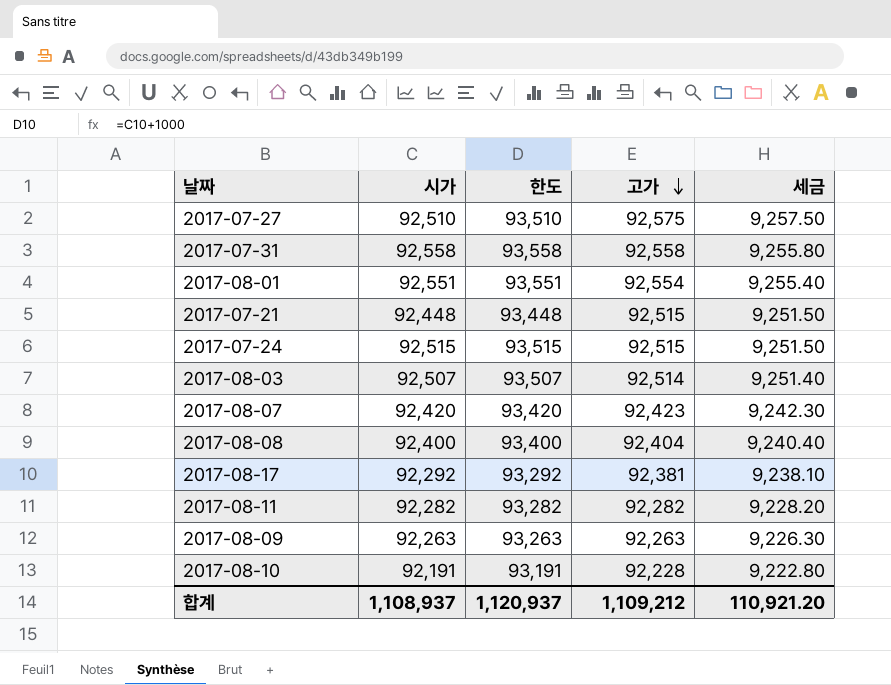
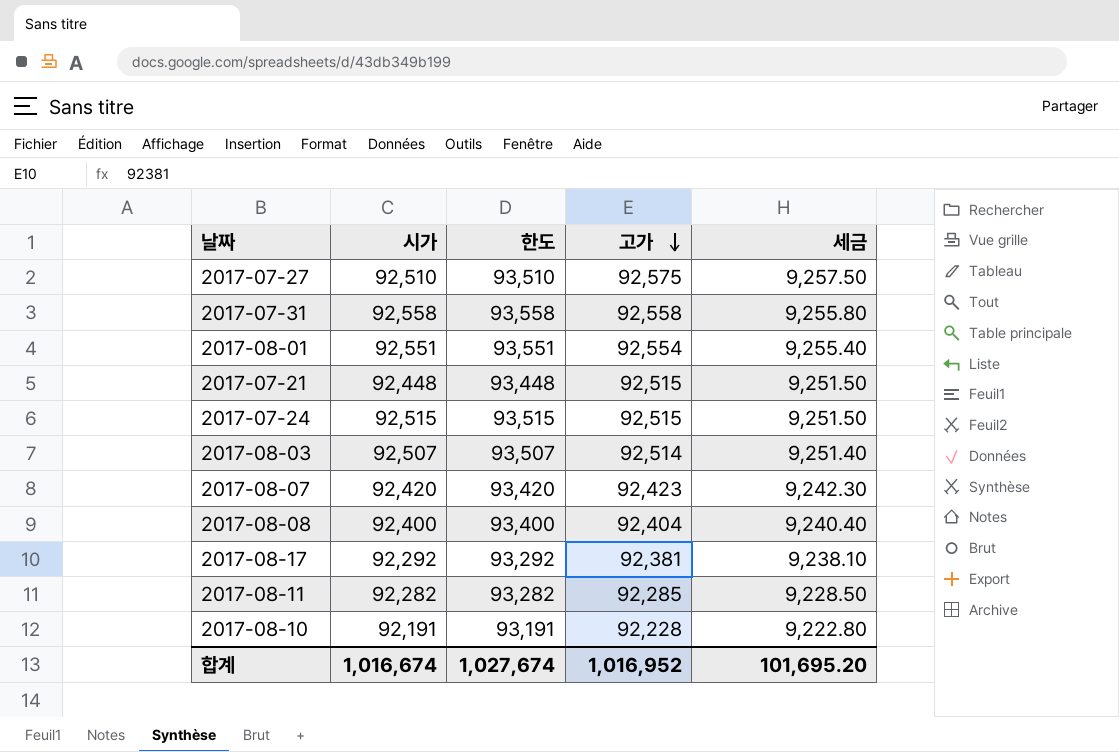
row 2017-08-09: 92,263 | 93,263 | 92,263 | 9,226.30 -> none
2017-08-11 | 고가: 92,282 -> 92,285
2017-08-11 | 세금: 9,228.20 -> 9,228.50
합계 | 시가: 1,108,937 -> 1,016,674
합계 | 한도: 1,120,937 -> 1,027,674
합계 | 고가: 1,109,212 -> 1,016,952
합계 | 세금: 110,921.20 -> 101,695.20

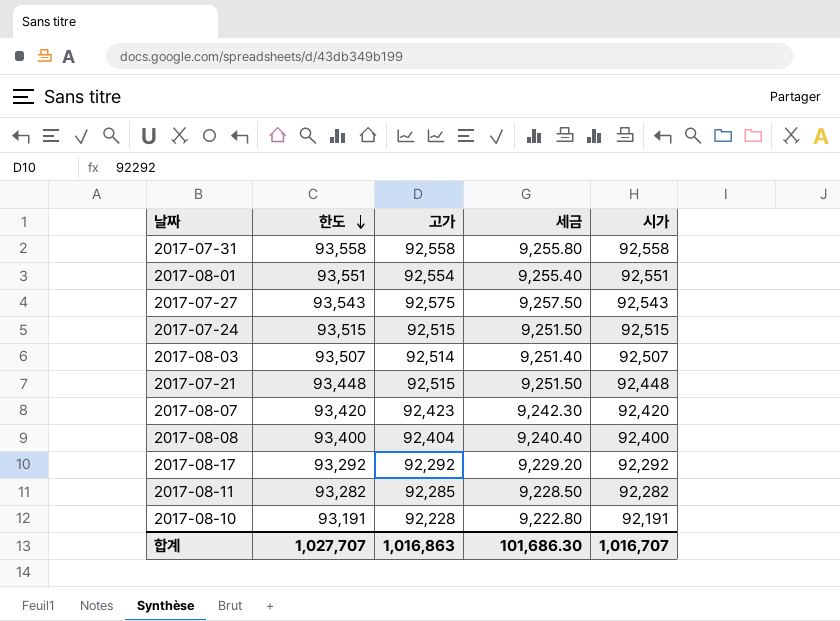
row order: 고가 descending -> 한도 descending
column 시가 | position: 2 -> 5
2017-07-27 | 한도: 93,510 -> 93,543
2017-07-27 | 시가: 92,510 -> 92,543
2017-08-17 | 고가: 92,381 -> 92,292
2017-08-17 | 세금: 9,238.10 -> 9,229.20
합계 | 한도: 1,027,674 -> 1,027,707
합계 | 고가: 1,016,952 -> 1,016,863
합계 | 세금: 101,695.20 -> 101,686.30
합계 | 시가: 1,016,674 -> 1,016,707

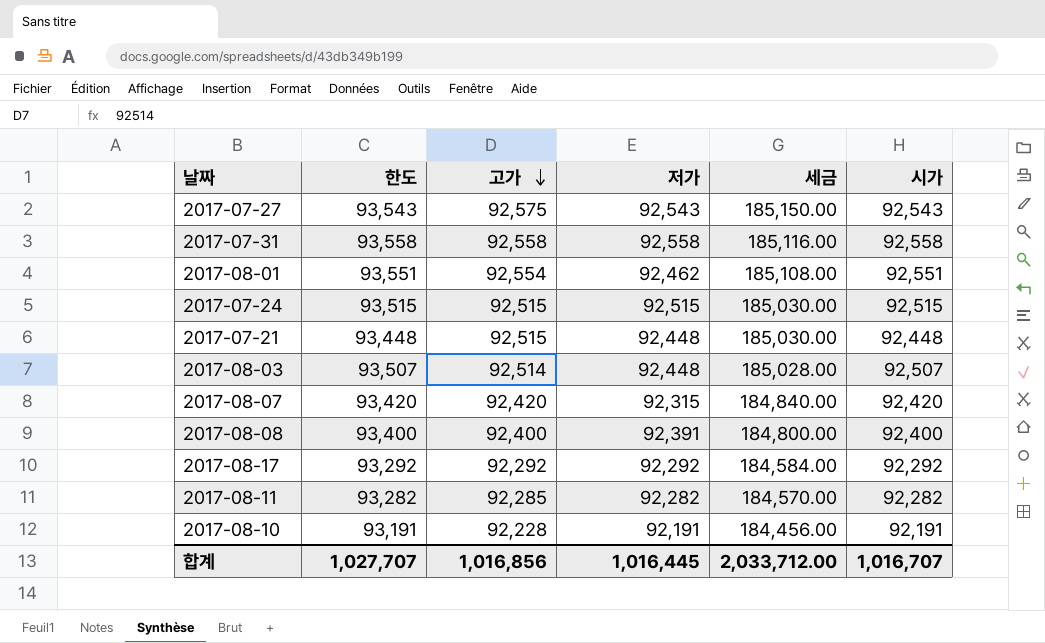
row order: 한도 descending -> 고가 descending
column 저가 | position: none -> 4
column 세금 | formula: [고가] * 0.1 -> [고가] * 2
2017-08-07 | 고가: 92,423 -> 92,420
2017-08-08 | 고가: 92,404 -> 92,400
합계 | 고가: 1,016,863 -> 1,016,856
합계 | 세금: 101,686.30 -> 2,033,712.00

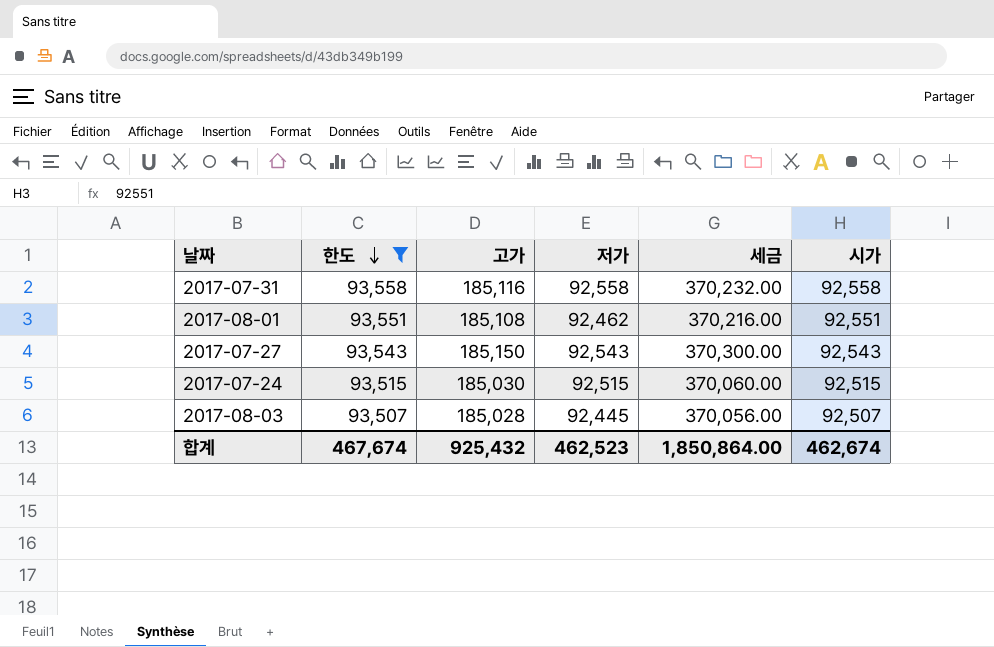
filter: none -> 한도 >= 93,507
row order: 고가 descending -> 한도 descending
2017-07-31 | 고가: 92,558 -> 185,116
2017-07-31 | 세금: 185,116.00 -> 370,232.00
2017-08-01 | 고가: 92,554 -> 185,108
2017-08-01 | 세금: 185,108.00 -> 370,216.00
2017-07-27 | 고가: 92,575 -> 185,150
2017-07-27 | 세금: 185,150.00 -> 370,300.00
2017-07-24 | 고가: 92,515 -> 185,030
2017-07-24 | 세금: 185,030.00 -> 370,060.00
2017-08-03 | 고가: 92,514 -> 185,028
2017-08-03 | 저가: 92,448 -> 92,445
2017-08-03 | 세금: 185,028.00 -> 370,056.00
합계 | 한도: 1,027,707 -> 467,674
합계 | 고가: 1,016,856 -> 925,432
합계 | 저가: 1,016,445 -> 462,523
합계 | 세금: 2,033,712.00 -> 1,850,864.00
합계 | 시가: 1,016,707 -> 462,674

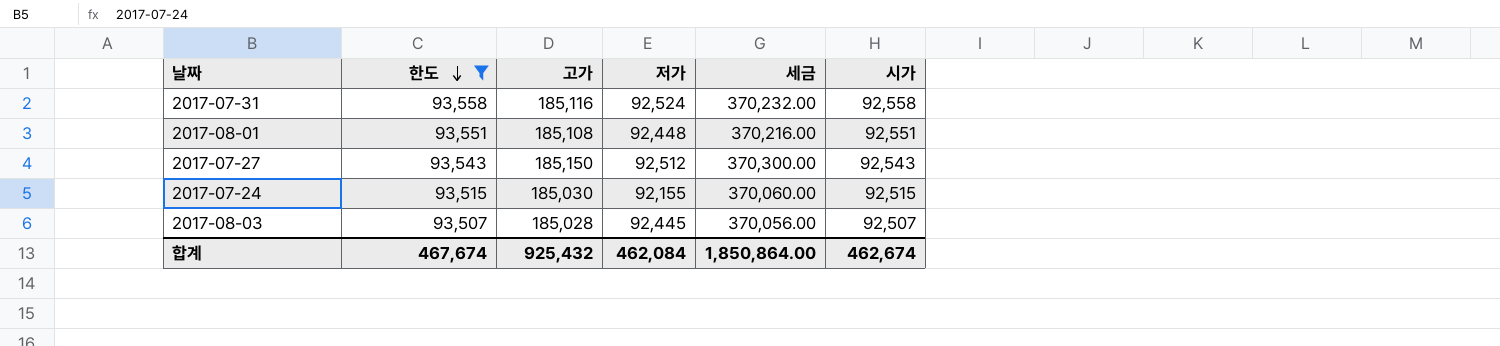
2017-07-31 | 저가: 92,558 -> 92,524
2017-08-01 | 저가: 92,462 -> 92,448
2017-07-27 | 저가: 92,543 -> 92,512
2017-07-24 | 저가: 92,515 -> 92,155
합계 | 저가: 462,523 -> 462,084

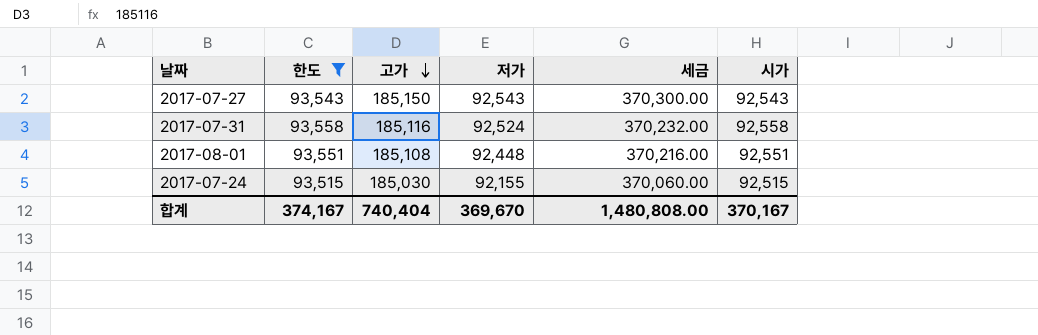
row order: 한도 descending -> 고가 descending
row 2017-08-03: 93,507 | 185,028 | 92,445 | 370,056.00 | 92,507 -> none
2017-07-27 | 저가: 92,512 -> 92,543
합계 | 한도: 467,674 -> 374,167
합계 | 고가: 925,432 -> 740,404
합계 | 저가: 462,084 -> 369,670
합계 | 세금: 1,850,864.00 -> 1,480,808.00
합계 | 시가: 462,674 -> 370,167

